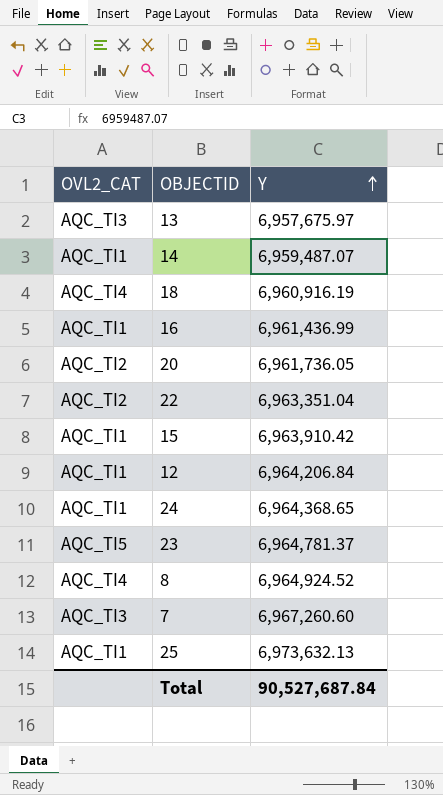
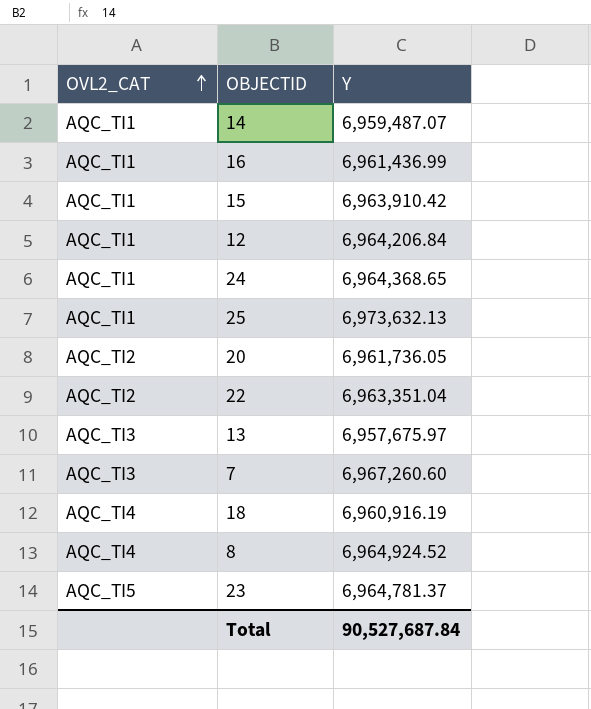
row order: Y ascending -> OVL2_CAT ascending

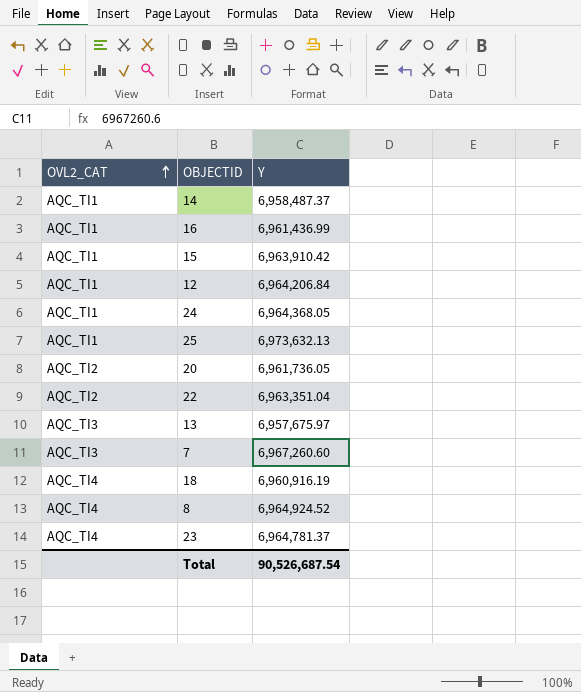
14 | Y: 6,959,487.07 -> 6,958,487.37
24 | Y: 6,964,368.65 -> 6,964,368.05
23 | OVL2_CAT: AQC_TI5 -> AQC_TI4
Total | Y: 90,527,687.84 -> 90,526,687.54

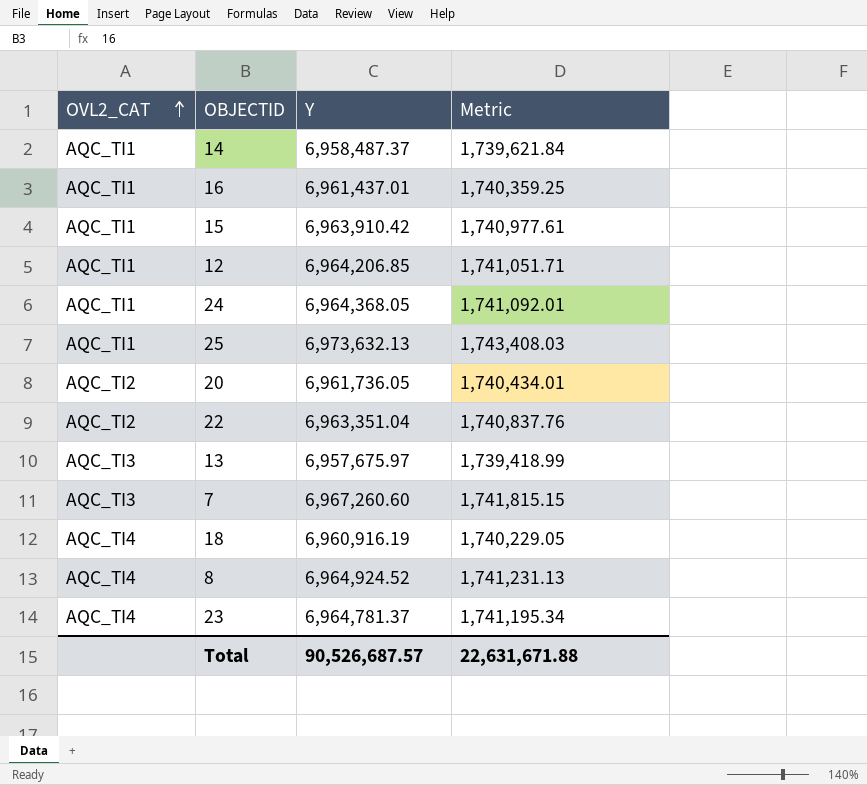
column Metric | formula: none -> [Y] * 0.25
16 | Y: 6,961,436.99 -> 6,961,437.01
12 | Y: 6,964,206.84 -> 6,964,206.85
Total | Y: 90,526,687.54 -> 90,526,687.57

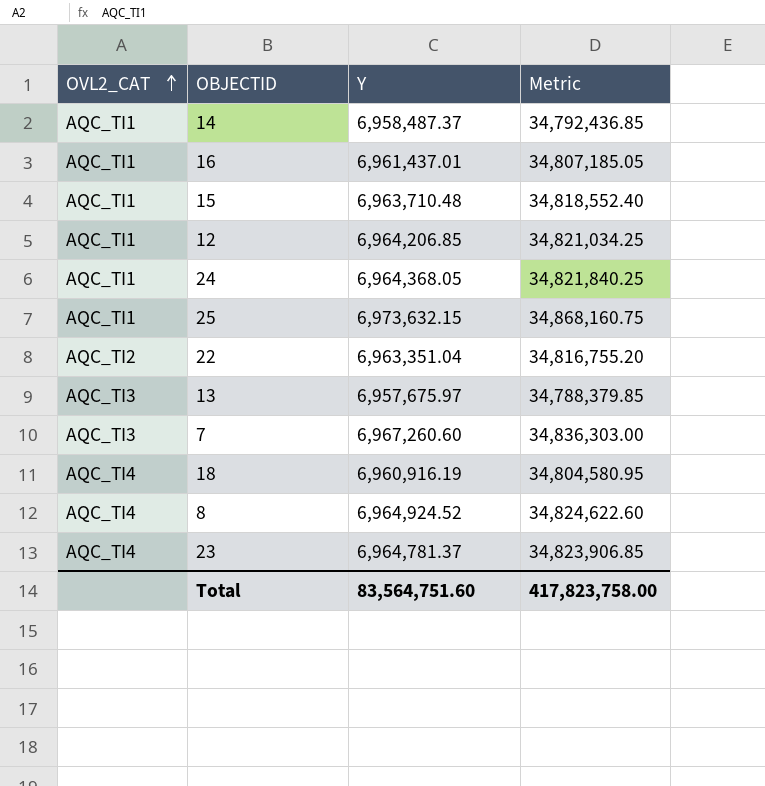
column Metric | formula: [Y] * 0.25 -> [Y] * 5
row 20: AQC_TI2 | 6,961,736.05 | 1,740,434.01 -> none
15 | Y: 6,963,910.42 -> 6,963,710.48
25 | Y: 6,973,632.13 -> 6,973,632.15
Total | Y: 90,526,687.57 -> 83,564,751.60
Total | Metric: 22,631,671.88 -> 417,823,758.00

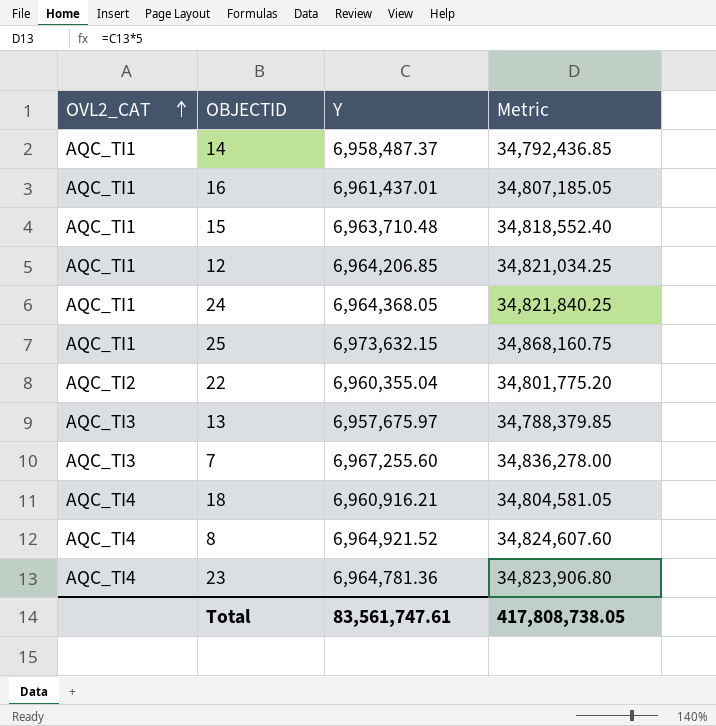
22 | Y: 6,963,351.04 -> 6,960,355.04
22 | Metric: 34,816,755.20 -> 34,801,775.20
7 | Y: 6,967,260.60 -> 6,967,255.60
7 | Metric: 34,836,303.00 -> 34,836,278.00
18 | Y: 6,960,916.19 -> 6,960,916.21
18 | Metric: 34,804,580.95 -> 34,804,581.05
8 | Y: 6,964,924.52 -> 6,964,921.52
8 | Metric: 34,824,622.60 -> 34,824,607.60
23 | Y: 6,964,781.37 -> 6,964,781.36
23 | Metric: 34,823,906.85 -> 34,823,906.80
Total | Y: 83,564,751.60 -> 83,561,747.61
Total | Metric: 417,823,758.00 -> 417,808,738.05

